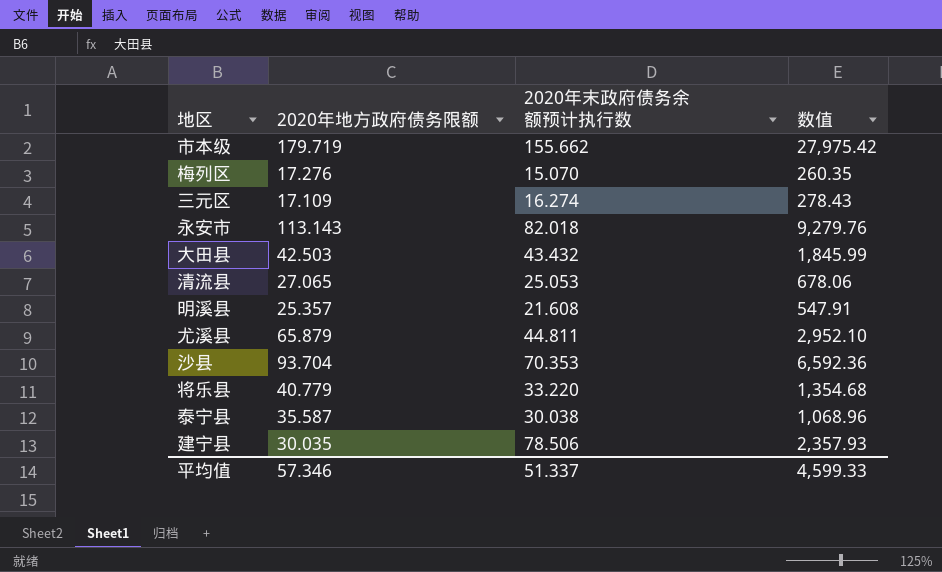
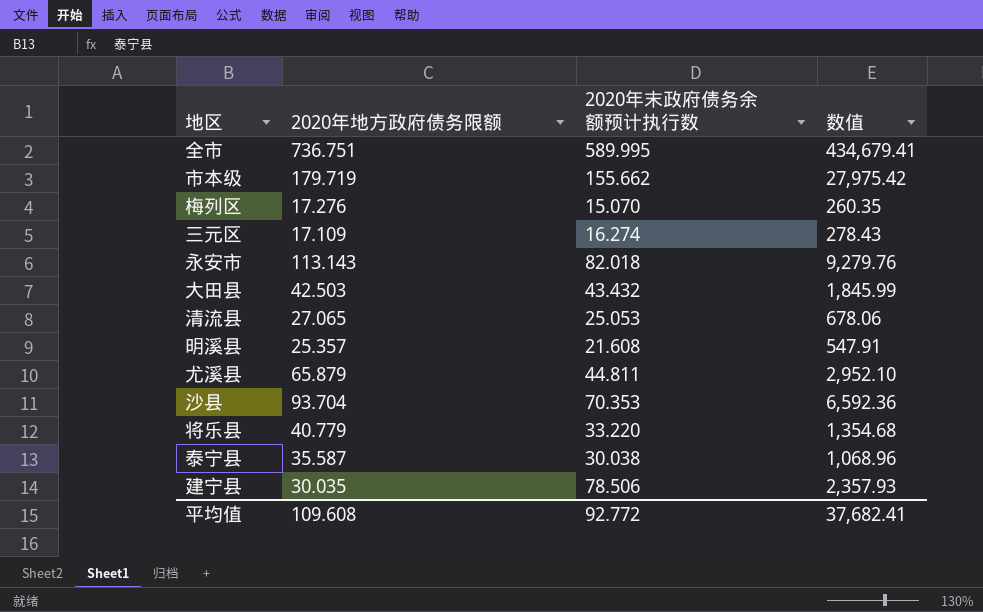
row 全市: none -> 736.751 | 589.995 | 434,679.41
平均值 | 2020年地方政府债务限额: 57.346 -> 109.608
平均值 | 2020年末政府债务余额预计执行数: 51.337 -> 92.772
平均值 | 数值: 4,599.33 -> 37,682.41

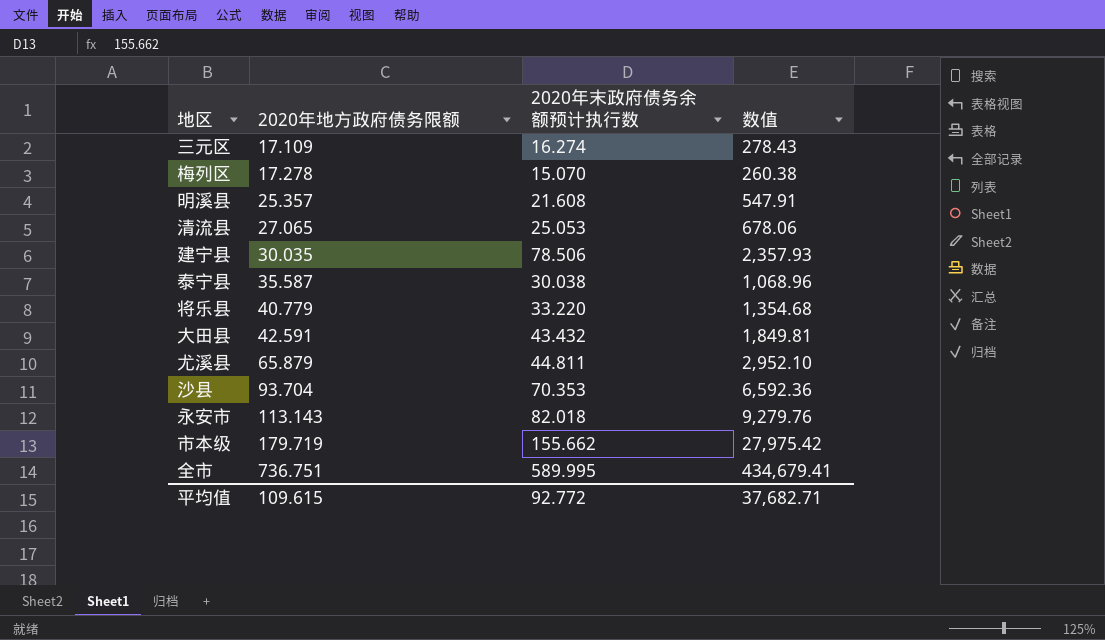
row order: none -> 2020年地方政府债务限额 ascending
梅列区 | 2020年地方政府债务限额: 17.276 -> 17.278
梅列区 | 数值: 260.35 -> 260.38
大田县 | 2020年地方政府债务限额: 42.503 -> 42.591
大田县 | 数值: 1,845.99 -> 1,849.81
平均值 | 2020年地方政府债务限额: 109.608 -> 109.615
平均值 | 数值: 37,682.41 -> 37,682.71

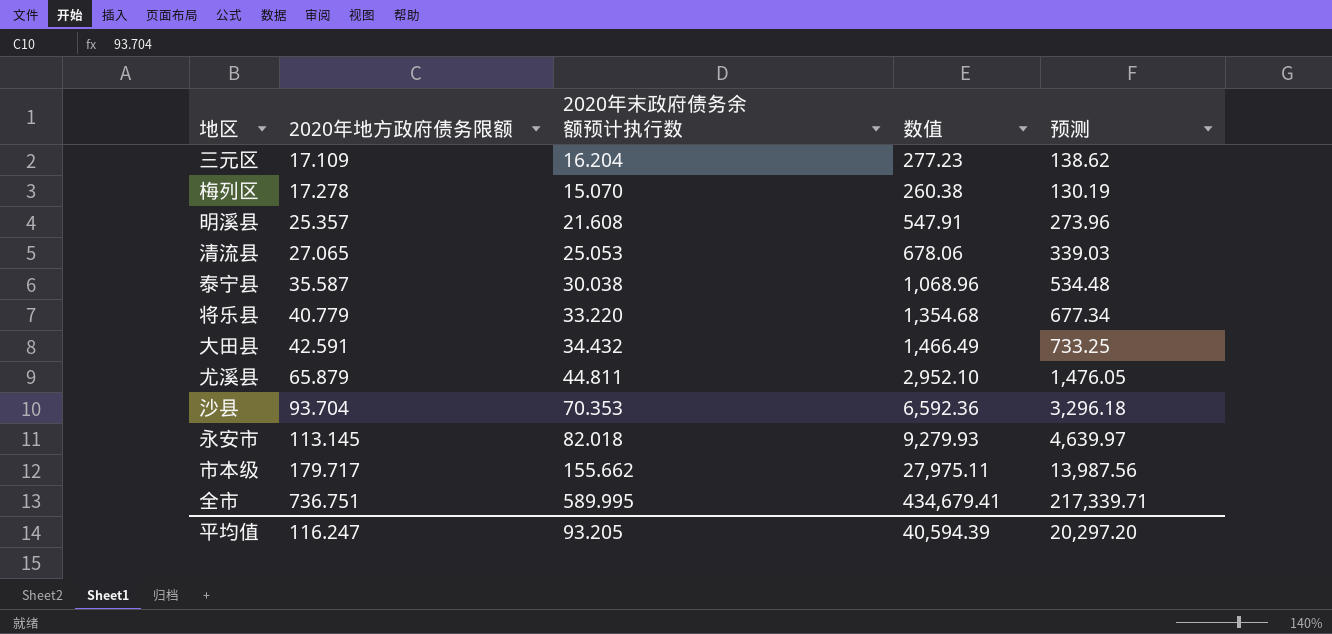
column 预测 | formula: none -> [数值] * 0.5
row 建宁县: 30.035 | 78.506 | 2,357.93 -> none
三元区 | 2020年末政府债务余额预计执行数: 16.274 -> 16.204
三元区 | 数值: 278.43 -> 277.23
大田县 | 2020年末政府债务余额预计执行数: 43.432 -> 34.432
大田县 | 数值: 1,849.81 -> 1,466.49
永安市 | 2020年地方政府债务限额: 113.143 -> 113.145
永安市 | 数值: 9,279.76 -> 9,279.93
市本级 | 2020年地方政府债务限额: 179.719 -> 179.717
市本级 | 数值: 27,975.42 -> 27,975.11
平均值 | 2020年地方政府债务限额: 109.615 -> 116.247
平均值 | 2020年末政府债务余额预计执行数: 92.772 -> 93.205
平均值 | 数值: 37,682.71 -> 40,594.39

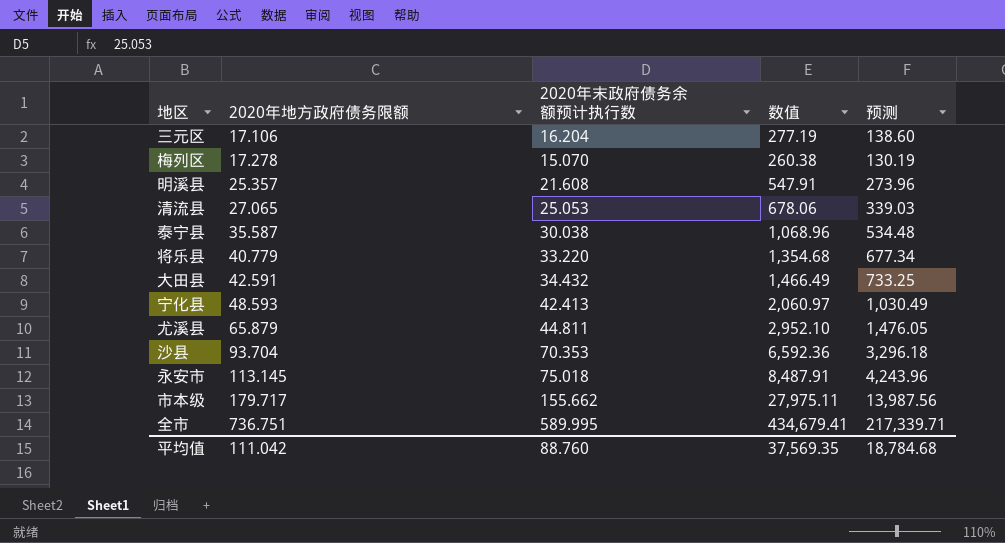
三元区 | 2020年地方政府债务限额: 17.109 -> 17.106
三元区 | 数值: 277.23 -> 277.19
三元区 | 预测: 138.62 -> 138.60
row 宁化县: none -> 48.593 | 42.413 | 2,060.97 | 1,030.49
永安市 | 2020年末政府债务余额预计执行数: 82.018 -> 75.018
永安市 | 数值: 9,279.93 -> 8,487.91
永安市 | 预测: 4,639.97 -> 4,243.96
平均值 | 2020年地方政府债务限额: 116.247 -> 111.042
平均值 | 2020年末政府债务余额预计执行数: 93.205 -> 88.760
平均值 | 数值: 40,594.39 -> 37,569.35
平均值 | 预测: 20,297.20 -> 18,784.68

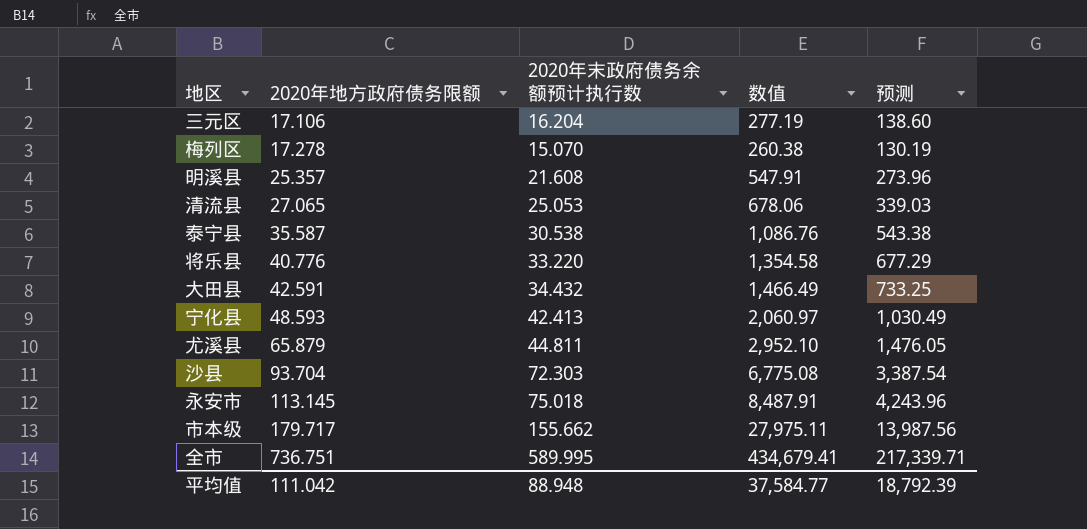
泰宁县 | 2020年末政府债务余额预计执行数: 30.038 -> 30.538
泰宁县 | 数值: 1,068.96 -> 1,086.76
泰宁县 | 预测: 534.48 -> 543.38
将乐县 | 2020年地方政府债务限额: 40.779 -> 40.776
将乐县 | 数值: 1,354.68 -> 1,354.58
将乐县 | 预测: 677.34 -> 677.29
沙县 | 2020年末政府债务余额预计执行数: 70.353 -> 72.303
沙县 | 数值: 6,592.36 -> 6,775.08
沙县 | 预测: 3,296.18 -> 3,387.54
平均值 | 2020年末政府债务余额预计执行数: 88.760 -> 88.948
平均值 | 数值: 37,569.35 -> 37,584.77
平均值 | 预测: 18,784.68 -> 18,792.39

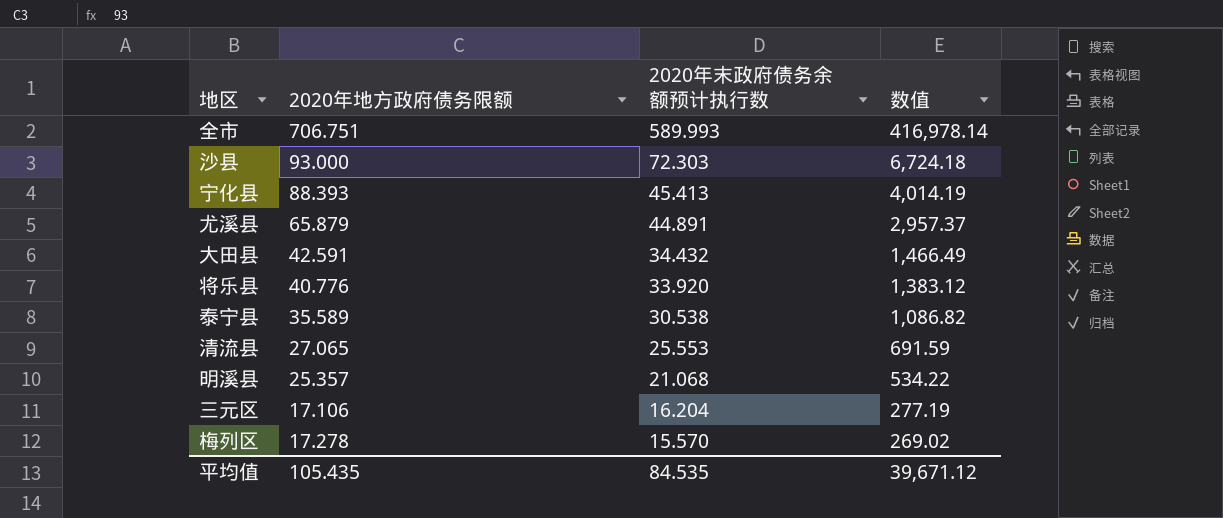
row order: 2020年地方政府债务限额 ascending -> 2020年末政府债务余额预计执行数 descending
column 预测 | formula: [数值] * 0.5 -> none
row 永安市: 113.145 | 75.018 | 8,487.91 | 4,243.96 -> none
row 市本级: 179.717 | 155.662 | 27,975.11 | 13,987.56 -> none
全市 | 2020年地方政府债务限额: 736.751 -> 706.751
全市 | 2020年末政府债务余额预计执行数: 589.995 -> 589.993
全市 | 数值: 434,679.41 -> 416,978.14
沙县 | 2020年地方政府债务限额: 93.704 -> 93.000
沙县 | 数值: 6,775.08 -> 6,724.18
宁化县 | 2020年地方政府债务限额: 48.593 -> 88.393
宁化县 | 2020年末政府债务余额预计执行数: 42.413 -> 45.413
宁化县 | 数值: 2,060.97 -> 4,014.19
尤溪县 | 2020年末政府债务余额预计执行数: 44.811 -> 44.891
尤溪县 | 数值: 2,952.10 -> 2,957.37
将乐县 | 2020年末政府债务余额预计执行数: 33.220 -> 33.920
将乐县 | 数值: 1,354.58 -> 1,383.12
泰宁县 | 2020年地方政府债务限额: 35.587 -> 35.589
泰宁县 | 数值: 1,086.76 -> 1,086.82
清流县 | 2020年末政府债务余额预计执行数: 25.053 -> 25.553
清流县 | 数值: 678.06 -> 691.59
明溪县 | 2020年末政府债务余额预计执行数: 21.608 -> 21.068
明溪县 | 数值: 547.91 -> 534.22
梅列区 | 2020年末政府债务余额预计执行数: 15.070 -> 15.570
梅列区 | 数值: 260.38 -> 269.02
平均值 | 2020年地方政府债务限额: 111.042 -> 105.435
平均值 | 2020年末政府债务余额预计执行数: 88.948 -> 84.535
平均值 | 数值: 37,584.77 -> 39,671.12

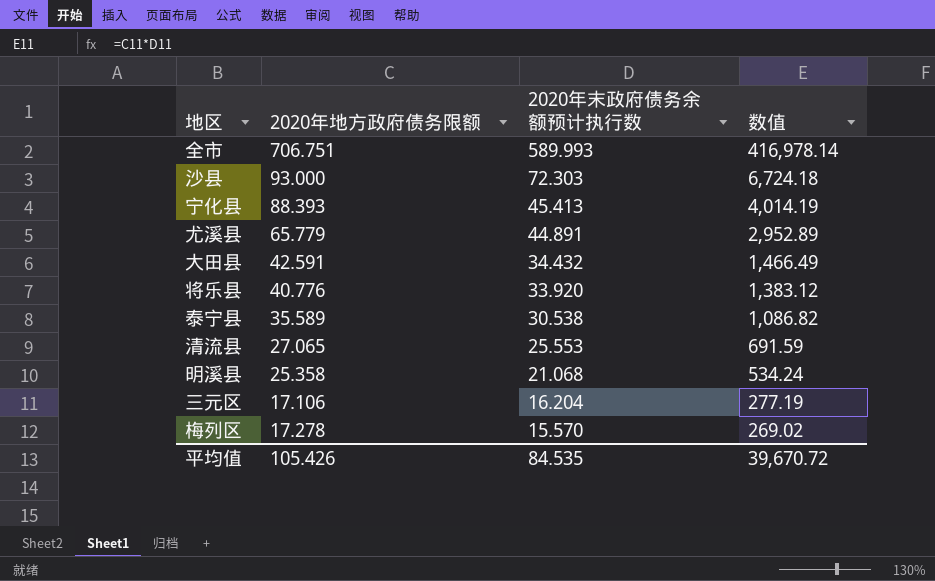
尤溪县 | 2020年地方政府债务限额: 65.879 -> 65.779
尤溪县 | 数值: 2,957.37 -> 2,952.89
明溪县 | 2020年地方政府债务限额: 25.357 -> 25.358
明溪县 | 数值: 534.22 -> 534.24
平均值 | 2020年地方政府债务限额: 105.435 -> 105.426
平均值 | 数值: 39,671.12 -> 39,670.72

